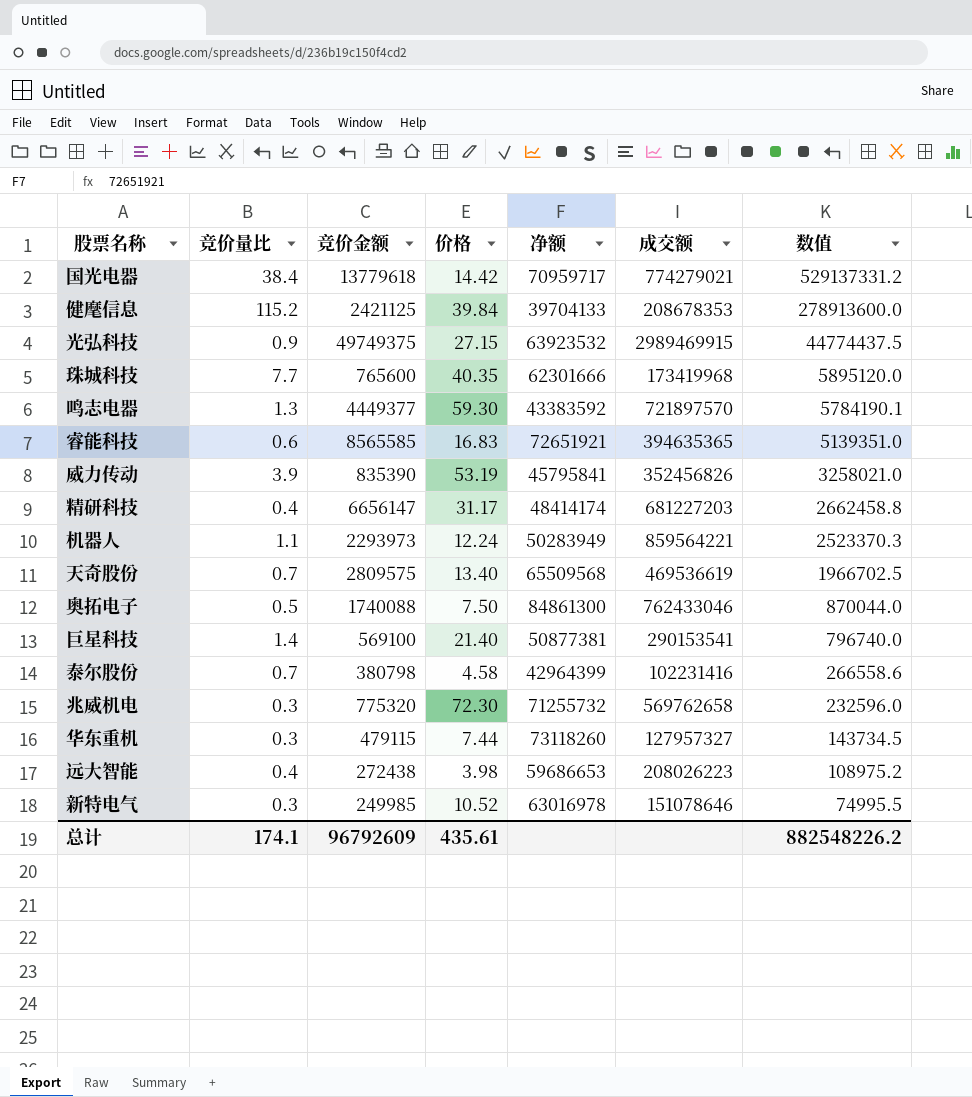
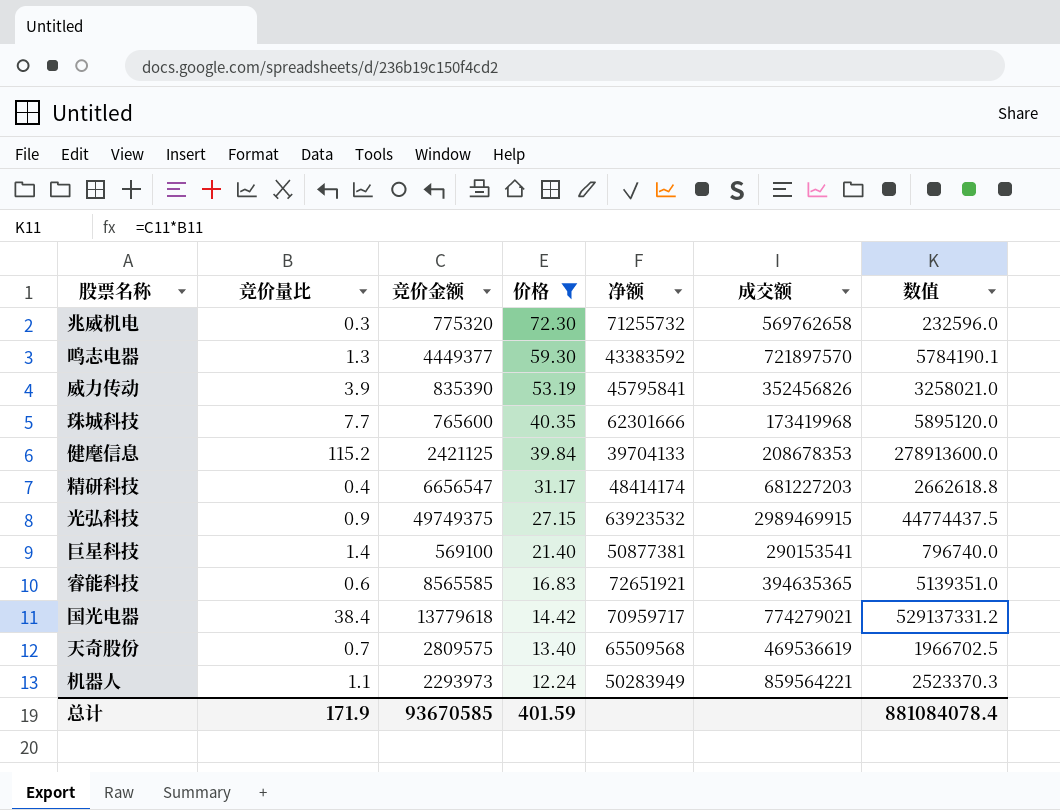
filter: none -> 价格 >= 12.24
row order: 数值 descending -> 价格 descending
精研科技 | 竞价金额: 6656147 -> 6656547
精研科技 | 数值: 2662458.8 -> 2662618.8
总计 | 竞价量比: 174.1 -> 171.9
总计 | 竞价金额: 96792609 -> 93670585
总计 | 价格: 435.61 -> 401.59
总计 | 数值: 882548226.2 -> 881084078.4

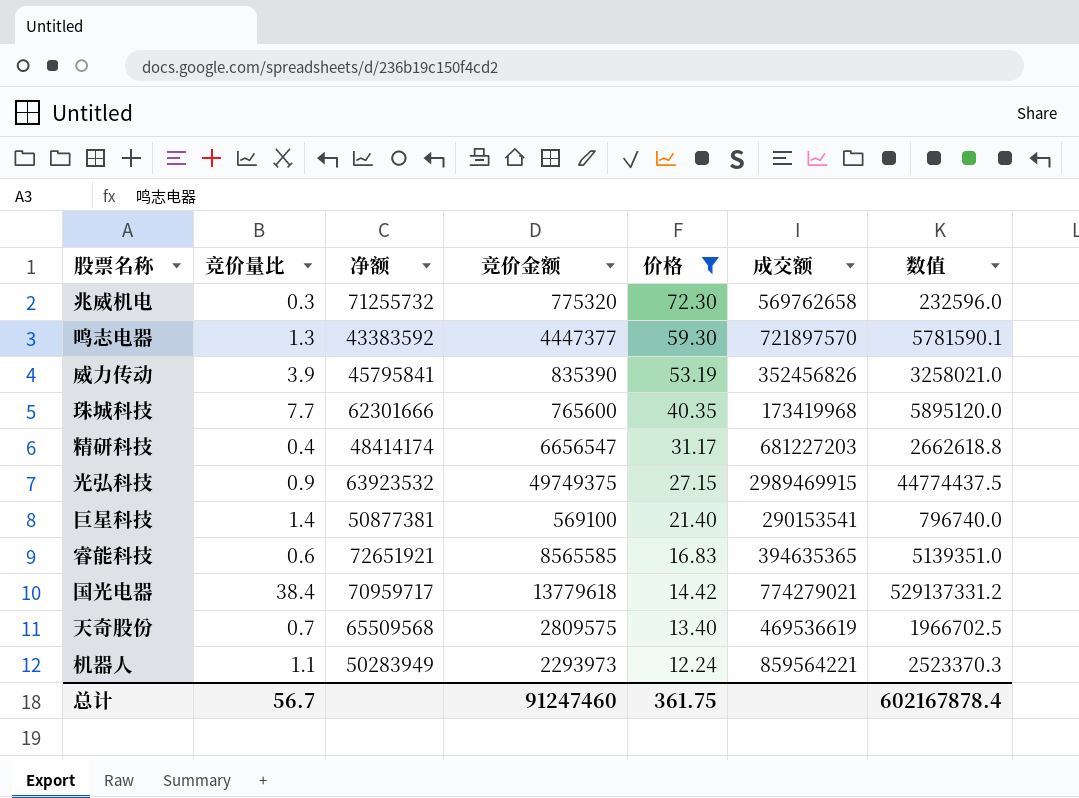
column 净额 | position: 5 -> 3
row 健麾信息: 115.2 | 2421125 | 39.84 | 39704133 | 208678353 | 278913600.0 -> none
鸣志电器 | 竞价金额: 4449377 -> 4447377
鸣志电器 | 数值: 5784190.1 -> 5781590.1
总计 | 竞价量比: 171.9 -> 56.7
总计 | 竞价金额: 93670585 -> 91247460
总计 | 价格: 401.59 -> 361.75
总计 | 数值: 881084078.4 -> 602167878.4

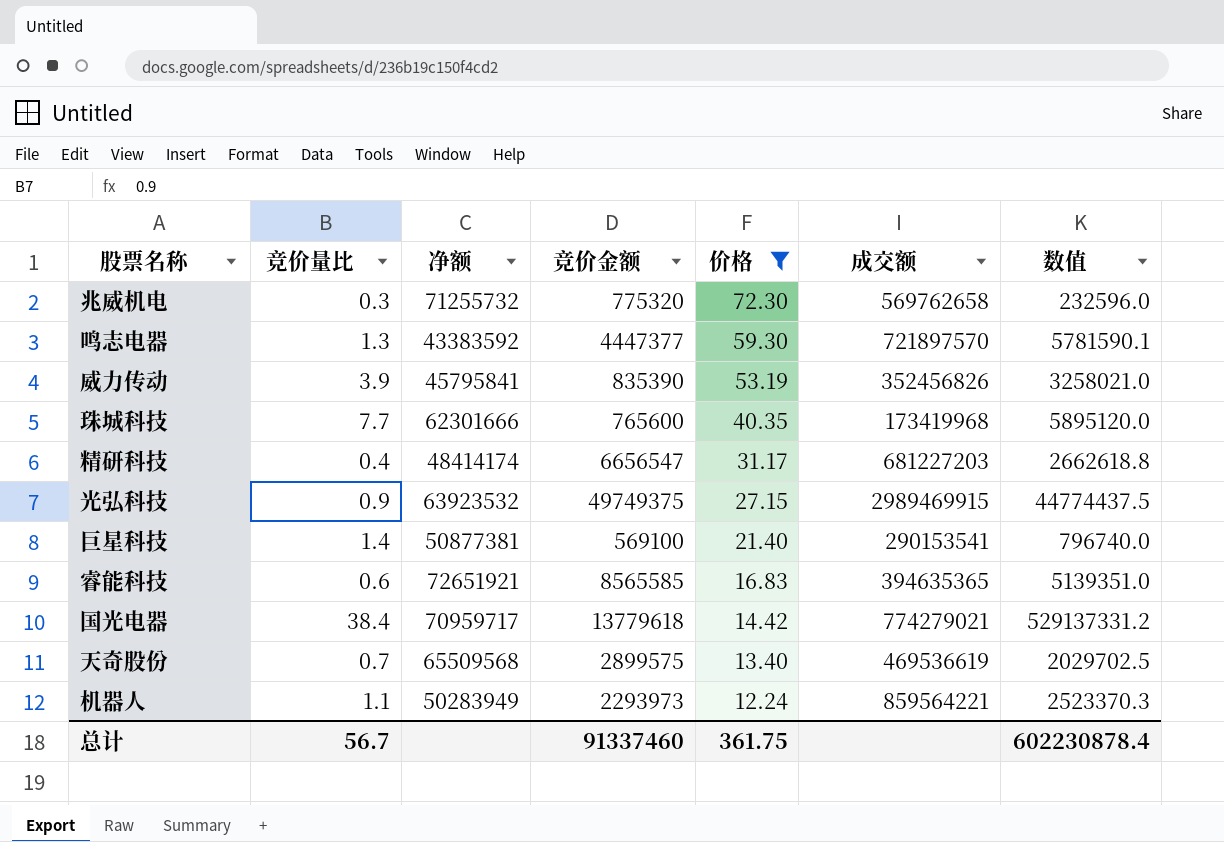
天奇股份 | 竞价金额: 2809575 -> 2899575
天奇股份 | 数值: 1966702.5 -> 2029702.5
总计 | 竞价金额: 91247460 -> 91337460
总计 | 数值: 602167878.4 -> 602230878.4

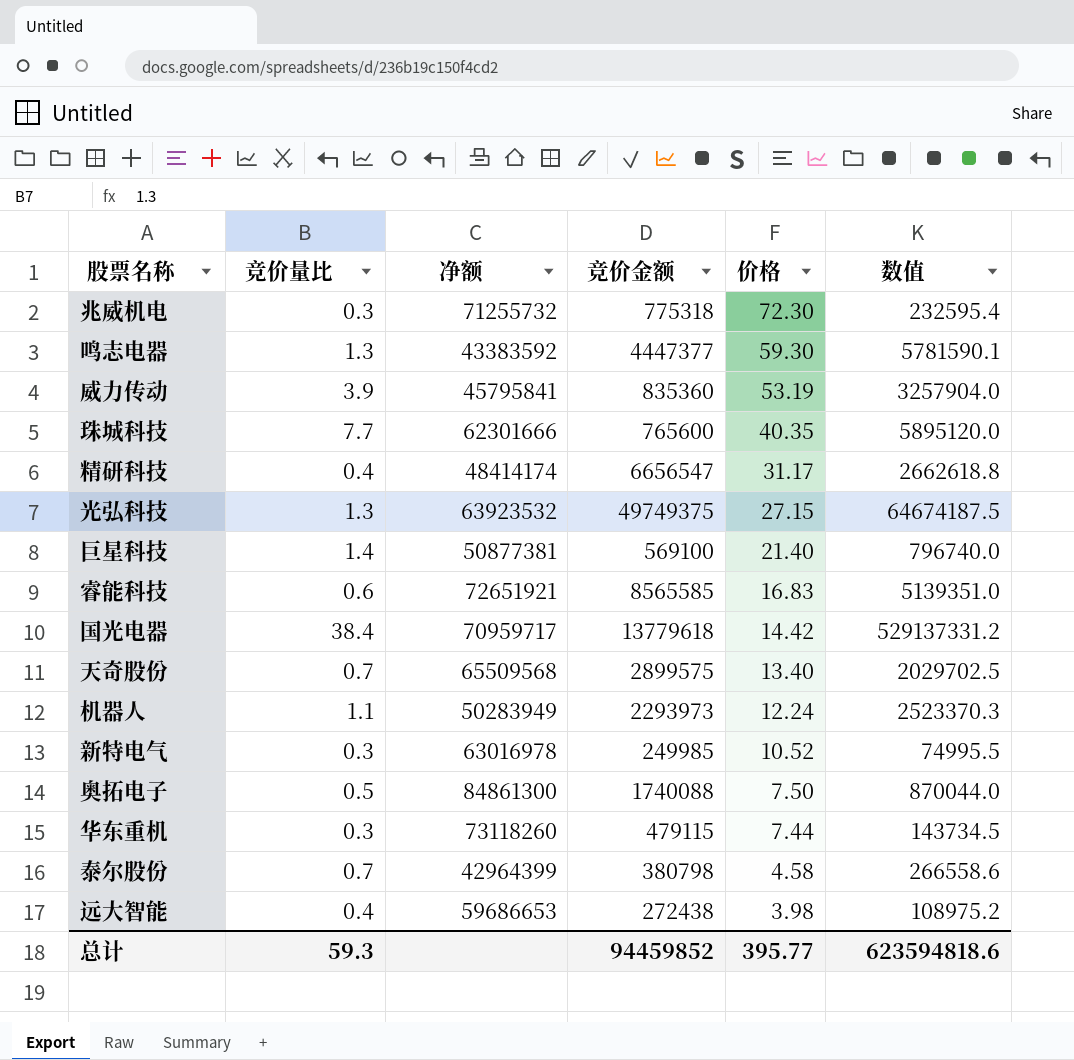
filter: 价格 >= 12.24 -> none
column 成交额 | position: 6 -> none
兆威机电 | 竞价金额: 775320 -> 775318
兆威机电 | 数值: 232596.0 -> 232595.4
威力传动 | 竞价金额: 835390 -> 835360
威力传动 | 数值: 3258021.0 -> 3257904.0
光弘科技 | 竞价量比: 0.9 -> 1.3
光弘科技 | 数值: 44774437.5 -> 64674187.5
总计 | 竞价量比: 56.7 -> 59.3
总计 | 竞价金额: 91337460 -> 94459852
总计 | 价格: 361.75 -> 395.77
总计 | 数值: 602230878.4 -> 623594818.6

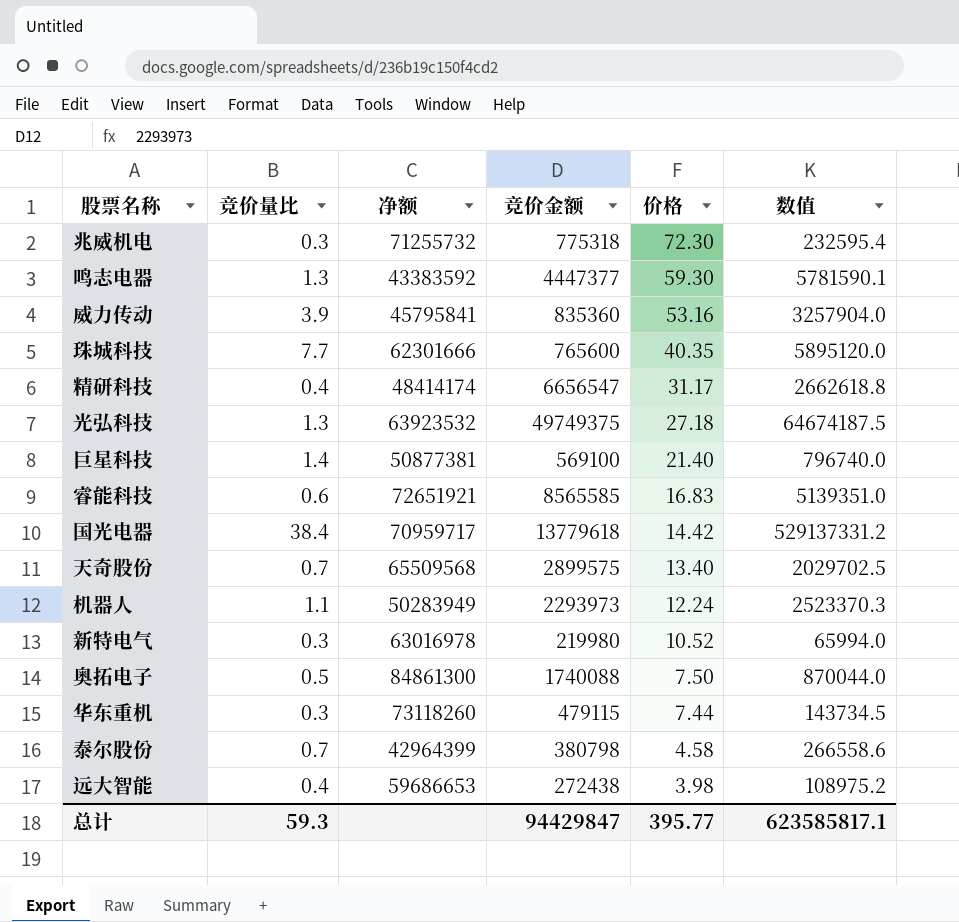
威力传动 | 价格: 53.19 -> 53.16
光弘科技 | 价格: 27.15 -> 27.18
新特电气 | 竞价金额: 249985 -> 219980
新特电气 | 数值: 74995.5 -> 65994.0
总计 | 竞价金额: 94459852 -> 94429847
总计 | 数值: 623594818.6 -> 623585817.1

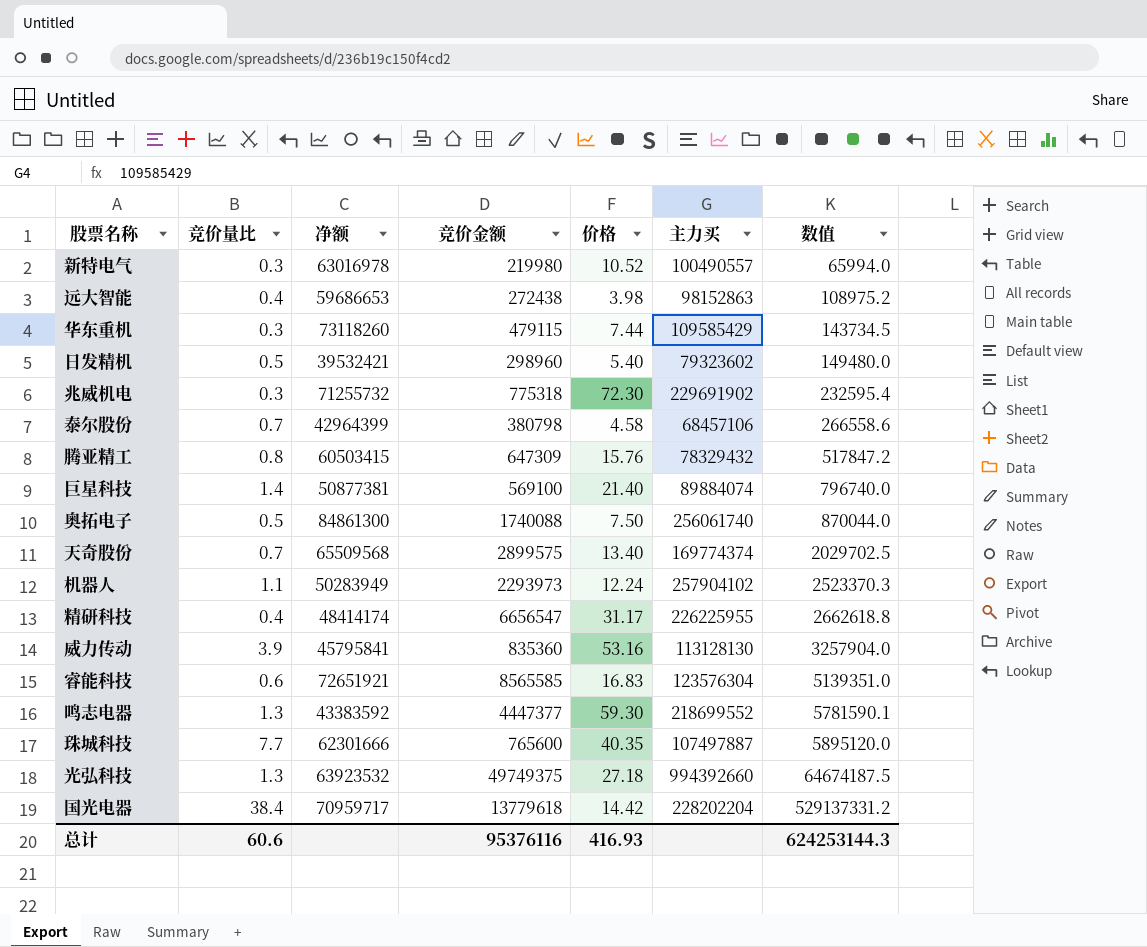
row order: 价格 descending -> 数值 ascending
column 主力买 | position: none -> 6
row 日发精机: none -> 0.5 | 39532421 | 298960 | 5.40 | 79323602 | 149480.0
row 腾亚精工: none -> 0.8 | 60503415 | 647309 | 15.76 | 78329432 | 517847.2
总计 | 竞价量比: 59.3 -> 60.6
总计 | 竞价金额: 94429847 -> 95376116
总计 | 价格: 395.77 -> 416.93
总计 | 数值: 623585817.1 -> 624253144.3

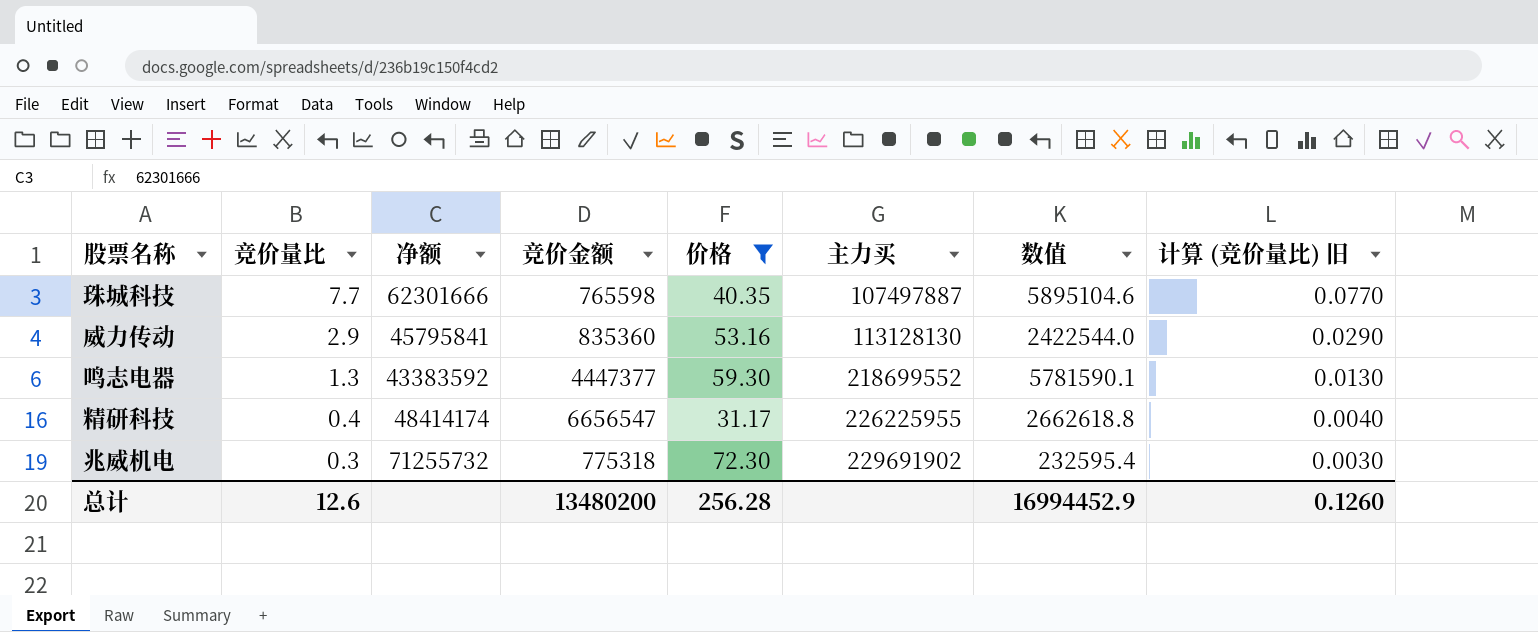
filter: none -> 价格 >= 31.17
row order: 数值 ascending -> 竞价量比 descending
column 计算 (竞价量比) 旧 | formula: none -> [竞价量比] * 0.01
珠城科技 | 竞价金额: 765600 -> 765598
珠城科技 | 数值: 5895120.0 -> 5895104.6
威力传动 | 竞价量比: 3.9 -> 2.9
威力传动 | 数值: 3257904.0 -> 2422544.0
总计 | 竞价量比: 60.6 -> 12.6
总计 | 竞价金额: 95376116 -> 13480200
总计 | 价格: 416.93 -> 256.28
总计 | 数值: 624253144.3 -> 16994452.9

